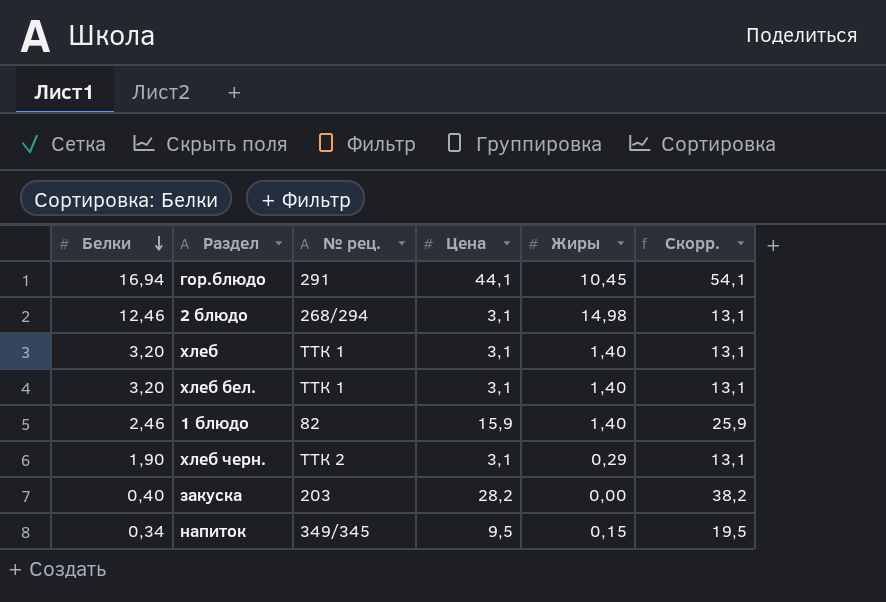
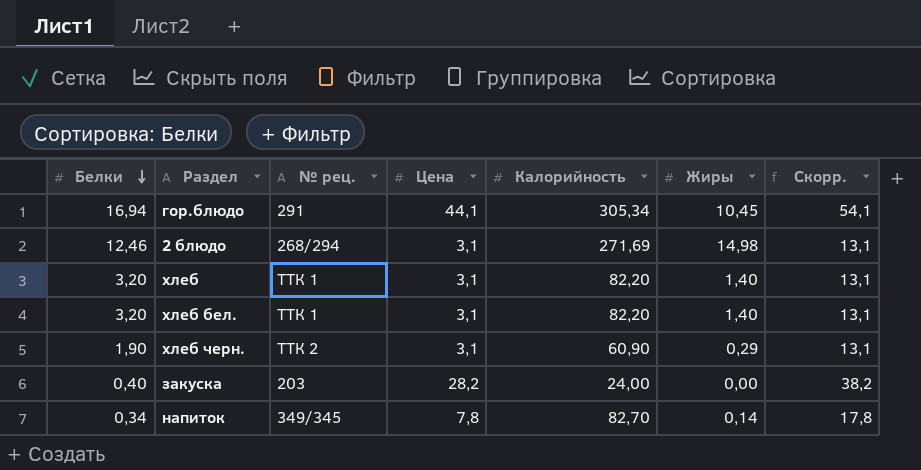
column Калорийность | position: none -> 5
row 1 блюдо: 2,46 | 82 | 15,9 | 1,40 | 25,9 -> none
напиток | Цена: 9,5 -> 7,8
напиток | Жиры: 0,15 -> 0,14
напиток | Скорр.: 19,5 -> 17,8

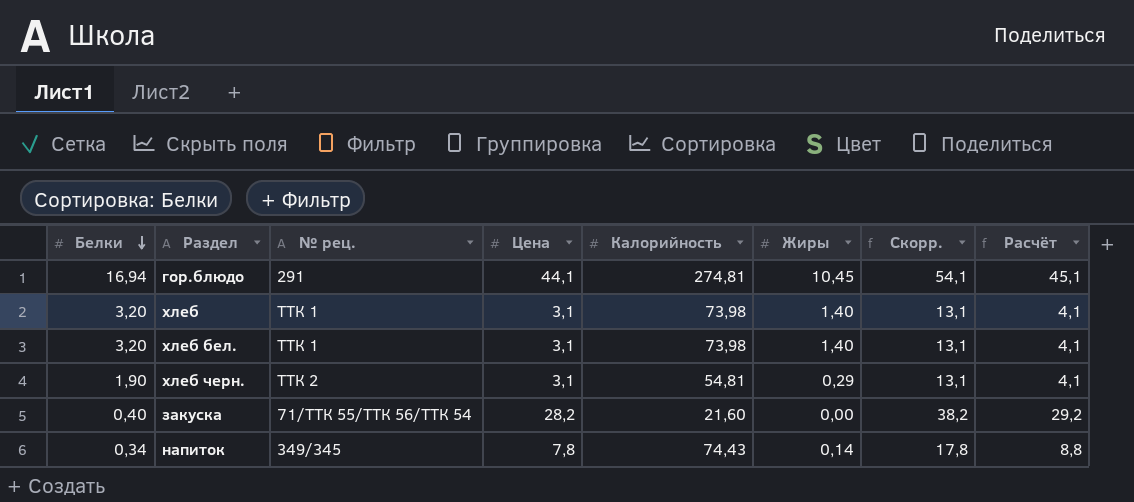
column Расчёт | formula: none -> [Цена] + 1
row 2 блюдо: 12,46 | 268/294 | 3,1 | 271,69 | 14,98 | 13,1 -> none
гор.блюдо | Калорийность: 305,34 -> 274,81
хлеб | Калорийность: 82,20 -> 73,98
хлеб бел. | Калорийность: 82,20 -> 73,98
хлеб черн. | Калорийность: 60,90 -> 54,81
закуска | № рец.: 203 -> 71/ТТК 55/ТТК 56/ТТК 54
закуска | Калорийность: 24,00 -> 21,60
напиток | Калорийность: 82,70 -> 74,43

